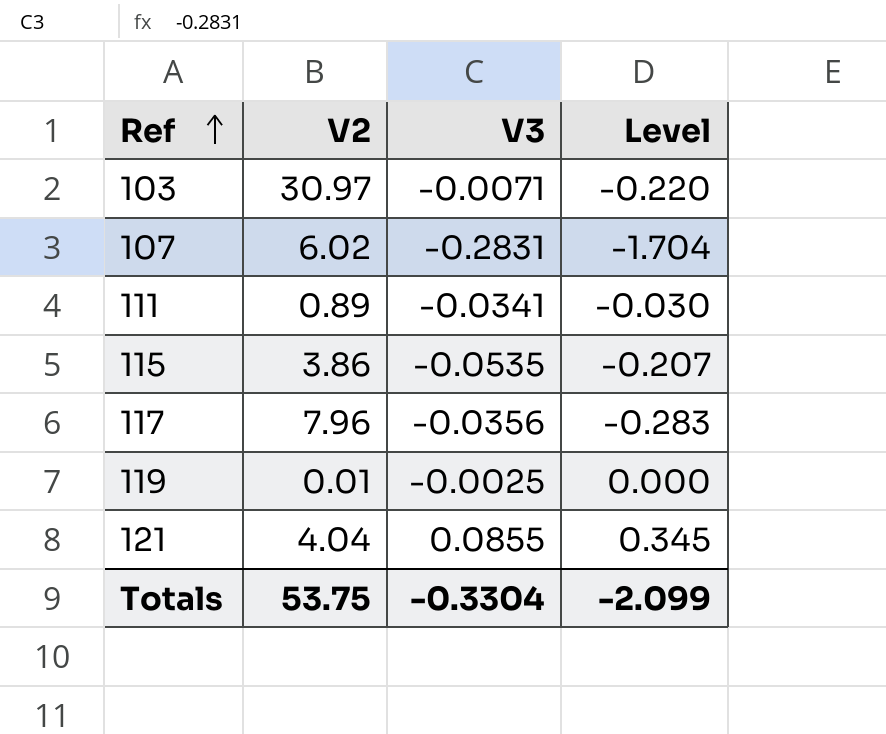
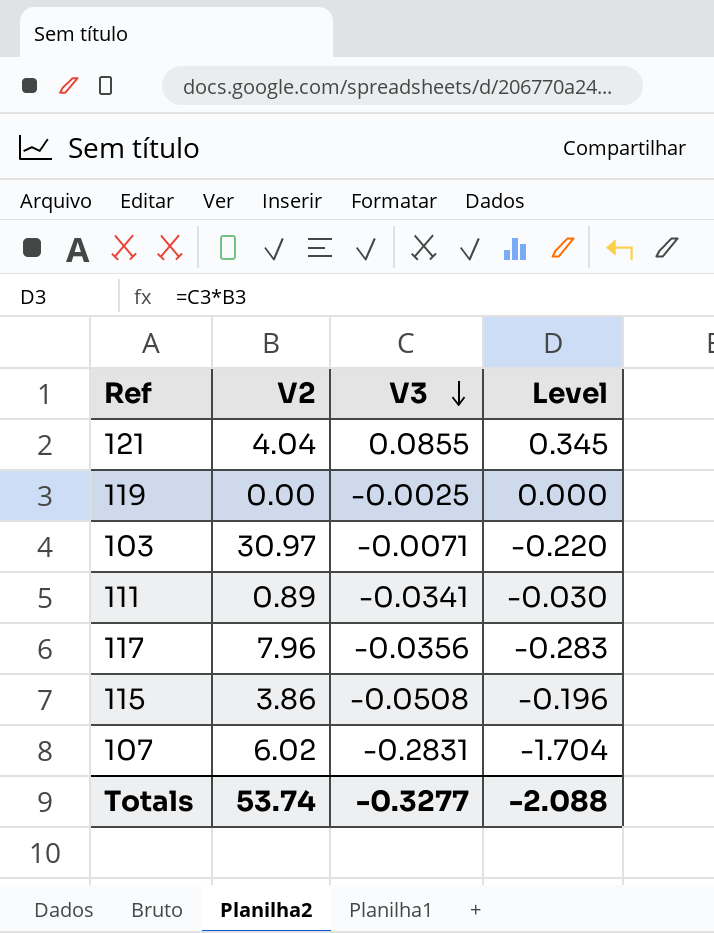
row order: Ref ascending -> V3 descending
119 | V2: 0.01 -> 0.00
115 | V3: -0.0535 -> -0.0508
115 | Level: -0.207 -> -0.196
Totals | V2: 53.75 -> 53.74
Totals | V3: -0.3304 -> -0.3277
Totals | Level: -2.099 -> -2.088

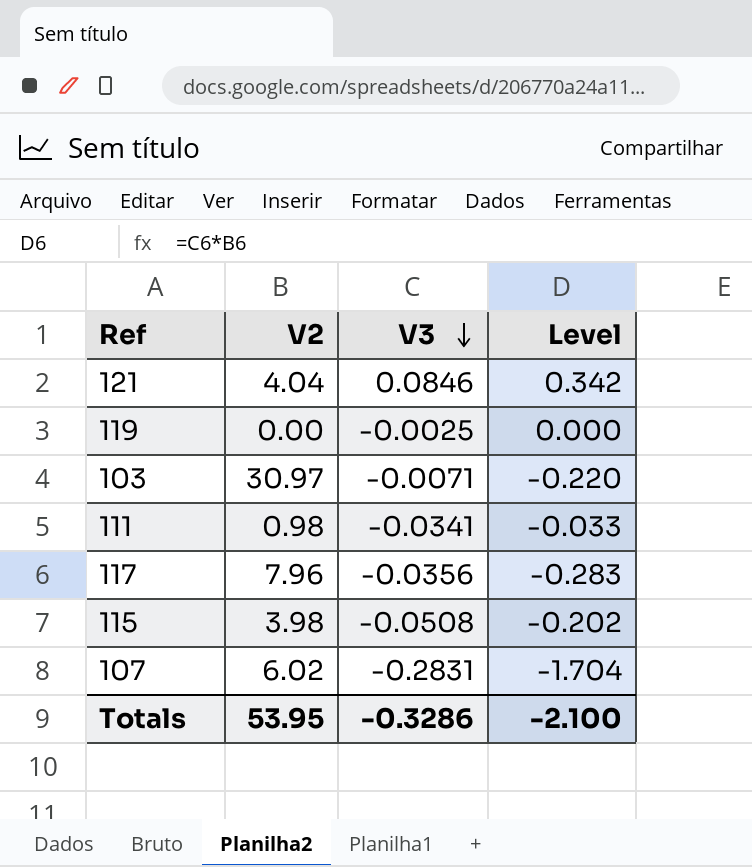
121 | V3: 0.0855 -> 0.0846
121 | Level: 0.345 -> 0.342
111 | V2: 0.89 -> 0.98
111 | Level: -0.030 -> -0.033
115 | V2: 3.86 -> 3.98
115 | Level: -0.196 -> -0.202
Totals | V2: 53.74 -> 53.95
Totals | V3: -0.3277 -> -0.3286
Totals | Level: -2.088 -> -2.100

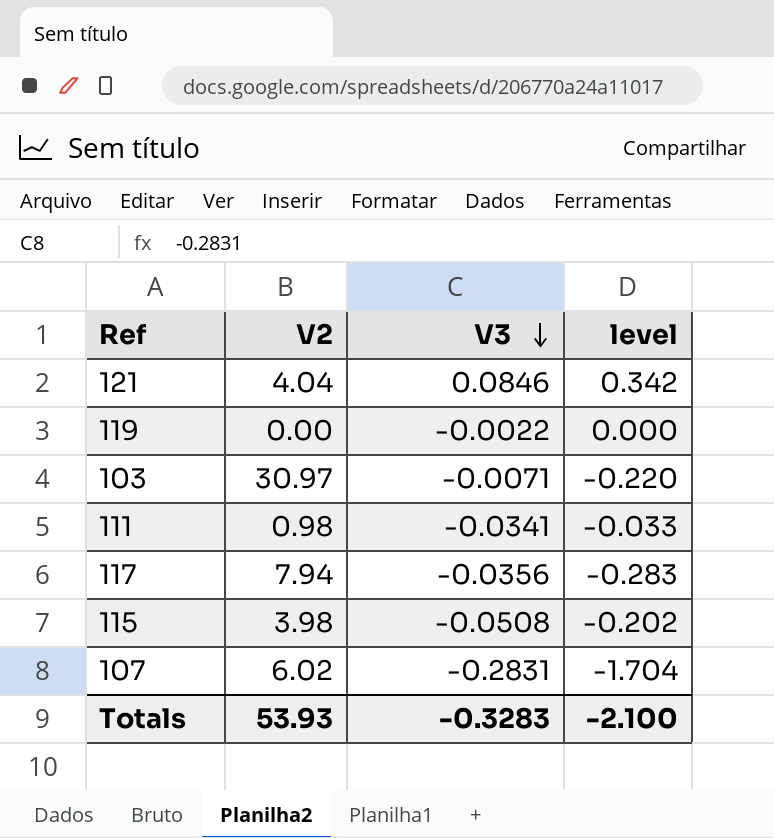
column name: Level -> level
119 | V3: -0.0025 -> -0.0022
117 | V2: 7.96 -> 7.94
Totals | V2: 53.95 -> 53.93
Totals | V3: -0.3286 -> -0.3283

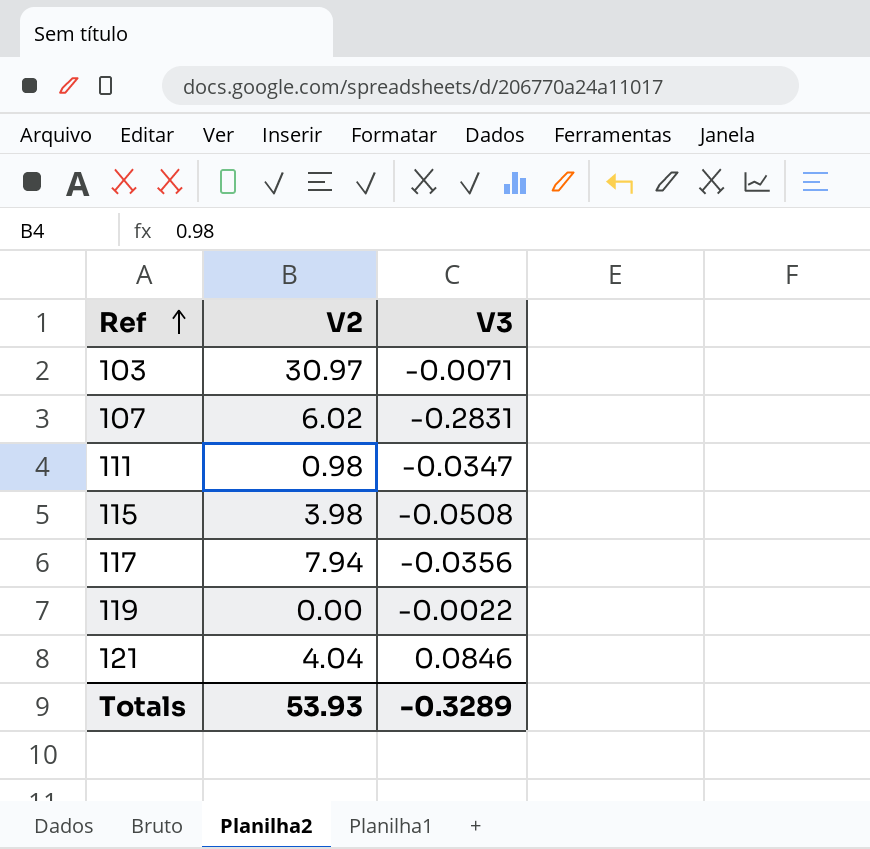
row order: V3 descending -> Ref ascending
column level | formula: [V2] * [V3] -> none
111 | V3: -0.0341 -> -0.0347
Totals | V3: -0.3283 -> -0.3289

